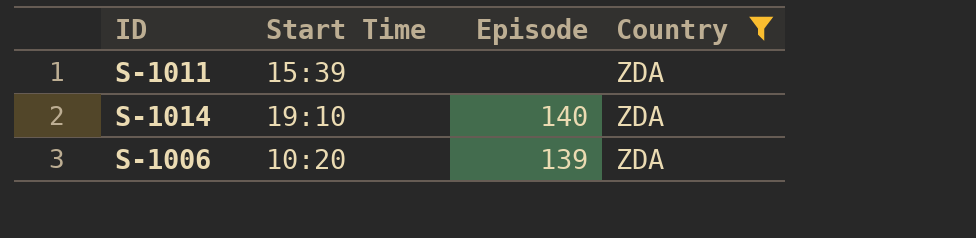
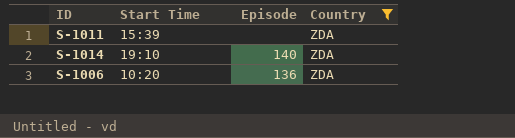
S-1006 | Episode: 139 -> 136

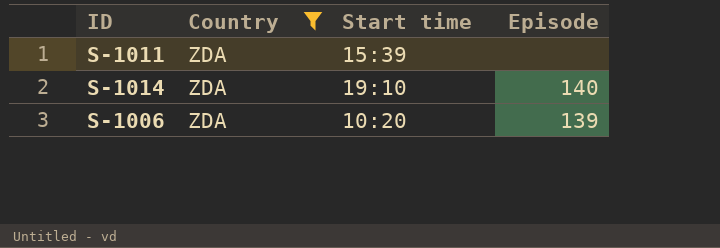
column Country | position: 4 -> 2
column name: Start Time -> Start time
S-1006 | Episode: 136 -> 139

